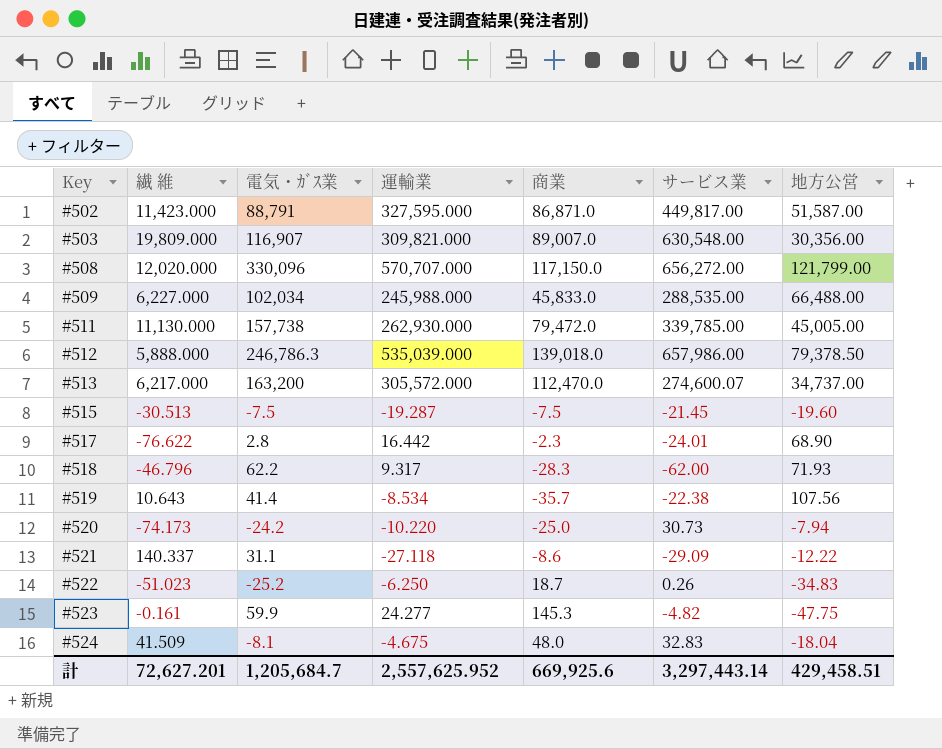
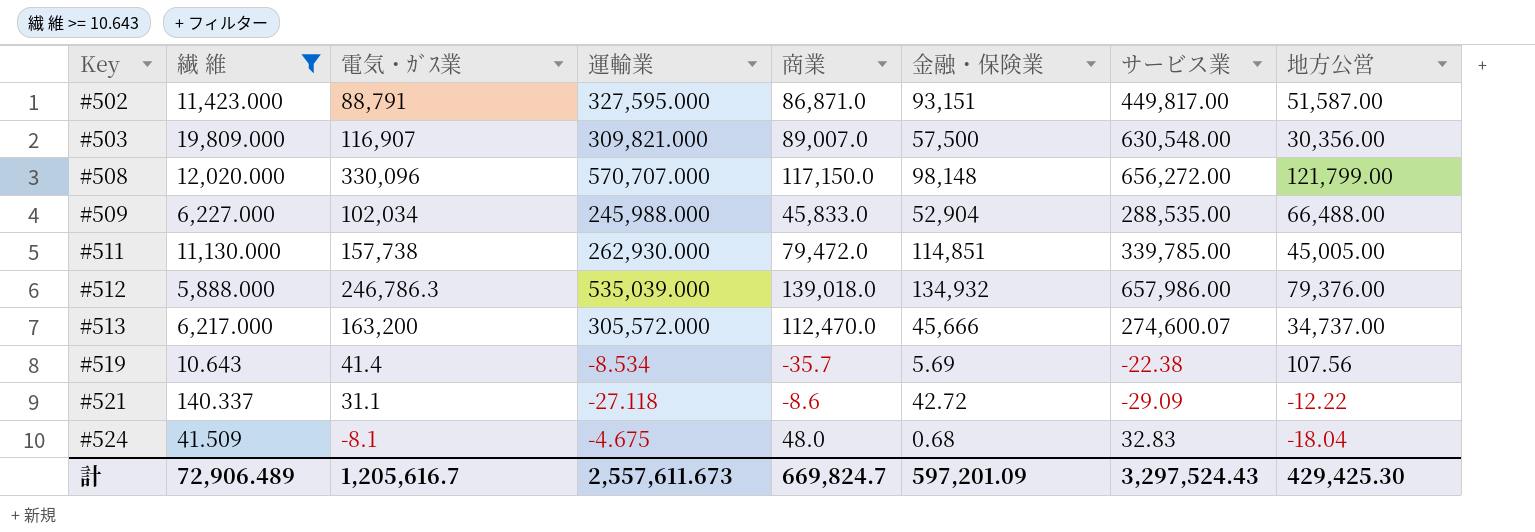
filter: none -> 繊 維 >= 10.643
column 金融・保険業 | position: none -> 6
#512 | 地方公営: 79,378.50 -> 79,376.00
計 | 繊 維: 72,627.201 -> 72,906.489
計 | 電気・ｶﾞｽ業: 1,205,684.7 -> 1,205,616.7
計 | 運輸業: 2,557,625.952 -> 2,557,611.673
計 | 商業: 669,925.6 -> 669,824.7
計 | サービス業: 3,297,443.14 -> 3,297,524.43
計 | 地方公営: 429,458.51 -> 429,425.30

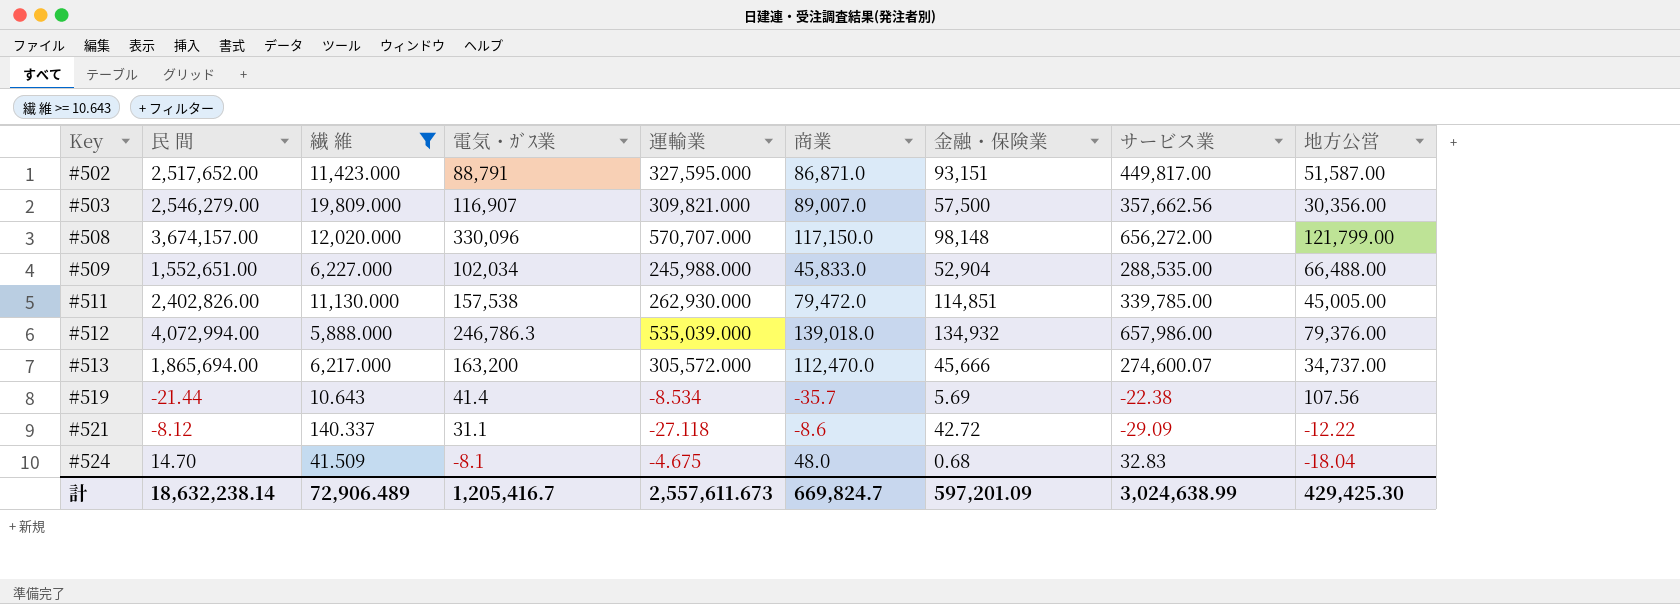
column 民 間 | position: none -> 2
#503 | サービス業: 630,548.00 -> 357,662.56
#511 | 電気・ｶﾞｽ業: 157,738 -> 157,538
計 | 電気・ｶﾞｽ業: 1,205,616.7 -> 1,205,416.7
計 | サービス業: 3,297,524.43 -> 3,024,638.99

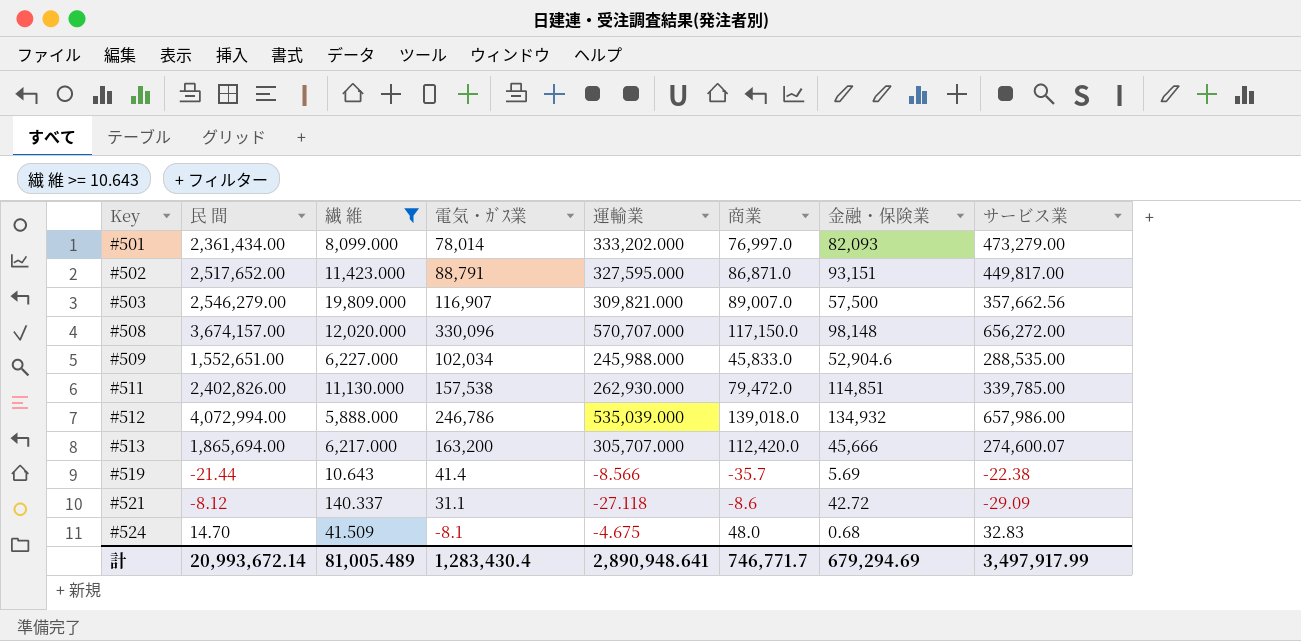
column 地方公営 | position: 9 -> none
row #501: none -> 2,361,434.00 | 8,099.000 | 78,014 | 333,202.000 | 76,997.0 | 82,093 | 473,279.00
#509 | 金融・保険業: 52,904 -> 52,904.6
#512 | 電気・ｶﾞｽ業: 246,786.3 -> 246,786
#513 | 運輸業: 305,572.000 -> 305,707.000
#513 | 商業: 112,470.0 -> 112,420.0
#519 | 運輸業: -8.534 -> -8.566
計 | 民 間: 18,632,238.14 -> 20,993,672.14
計 | 繊 維: 72,906.489 -> 81,005.489
計 | 電気・ｶﾞｽ業: 1,205,416.7 -> 1,283,430.4
計 | 運輸業: 2,557,611.673 -> 2,890,948.641
計 | 商業: 669,824.7 -> 746,771.7
計 | 金融・保険業: 597,201.09 -> 679,294.69
計 | サービス業: 3,024,638.99 -> 3,497,917.99

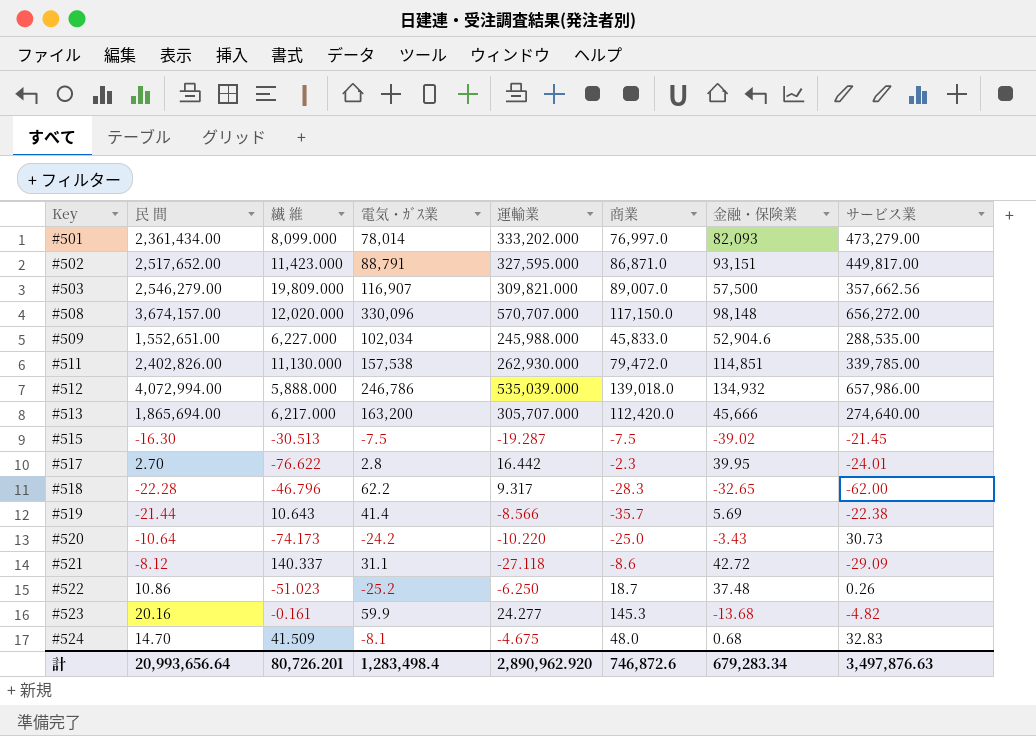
filter: 繊 維 >= 10.643 -> none
#513 | サービス業: 274,600.07 -> 274,640.00
計 | 民 間: 20,993,672.14 -> 20,993,656.64
計 | 繊 維: 81,005.489 -> 80,726.201
計 | 電気・ｶﾞｽ業: 1,283,430.4 -> 1,283,498.4
計 | 運輸業: 2,890,948.641 -> 2,890,962.920
計 | 商業: 746,771.7 -> 746,872.6
計 | 金融・保険業: 679,294.69 -> 679,283.34
計 | サービス業: 3,497,917.99 -> 3,497,876.63

